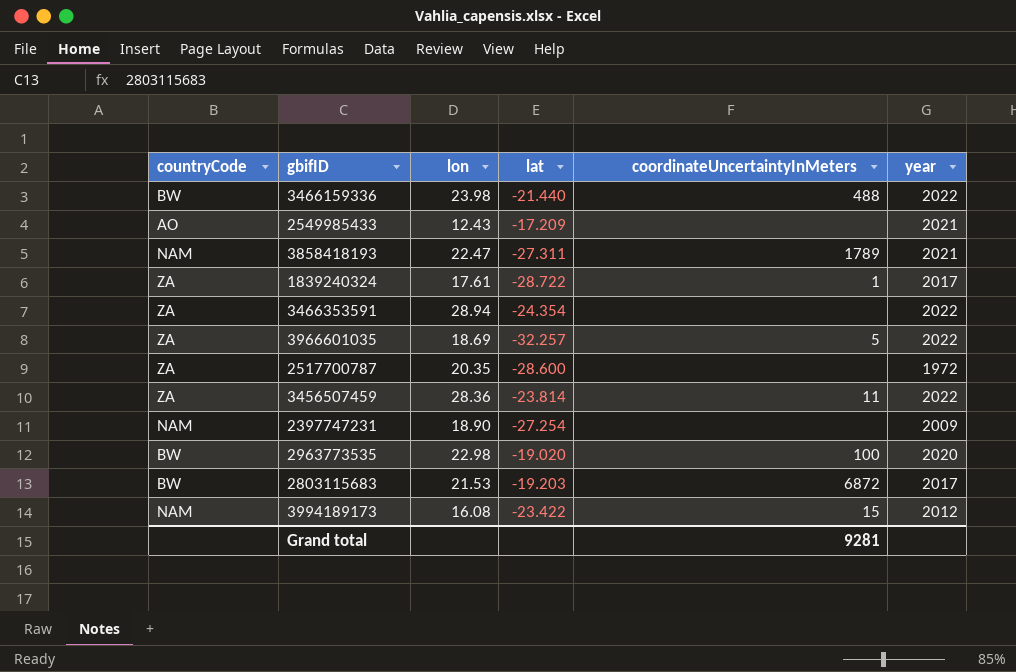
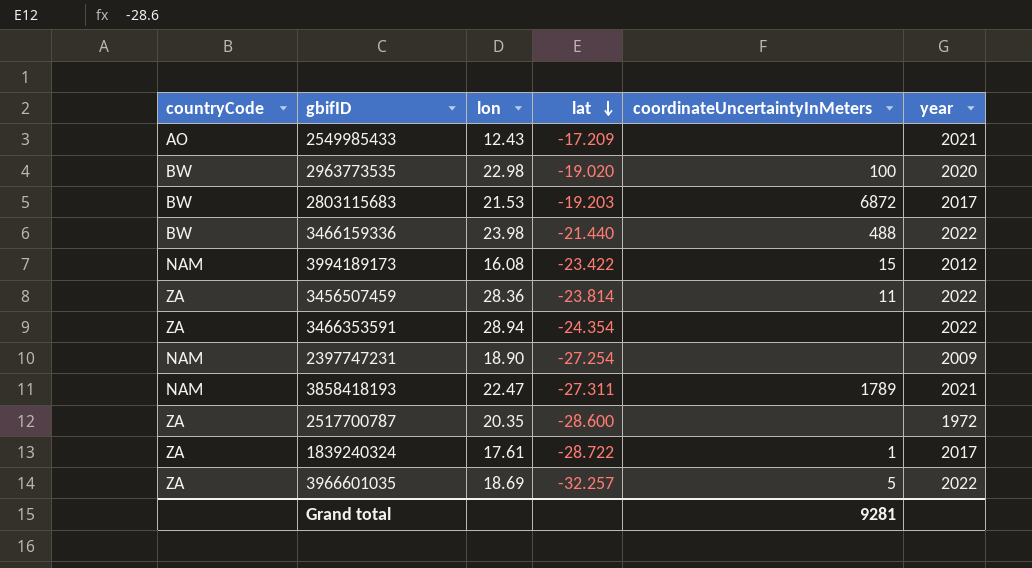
row order: none -> lat descending

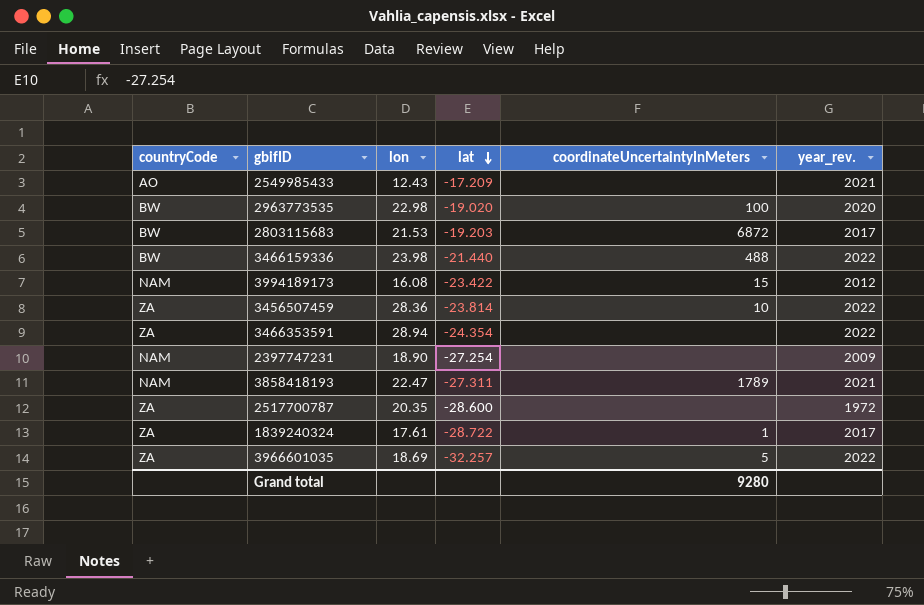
column name: year -> year_rev.
3456507459 | coordinateUncertaintyInMeters: 11 -> 10
Grand total | coordinateUncertaintyInMeters: 9281 -> 9280

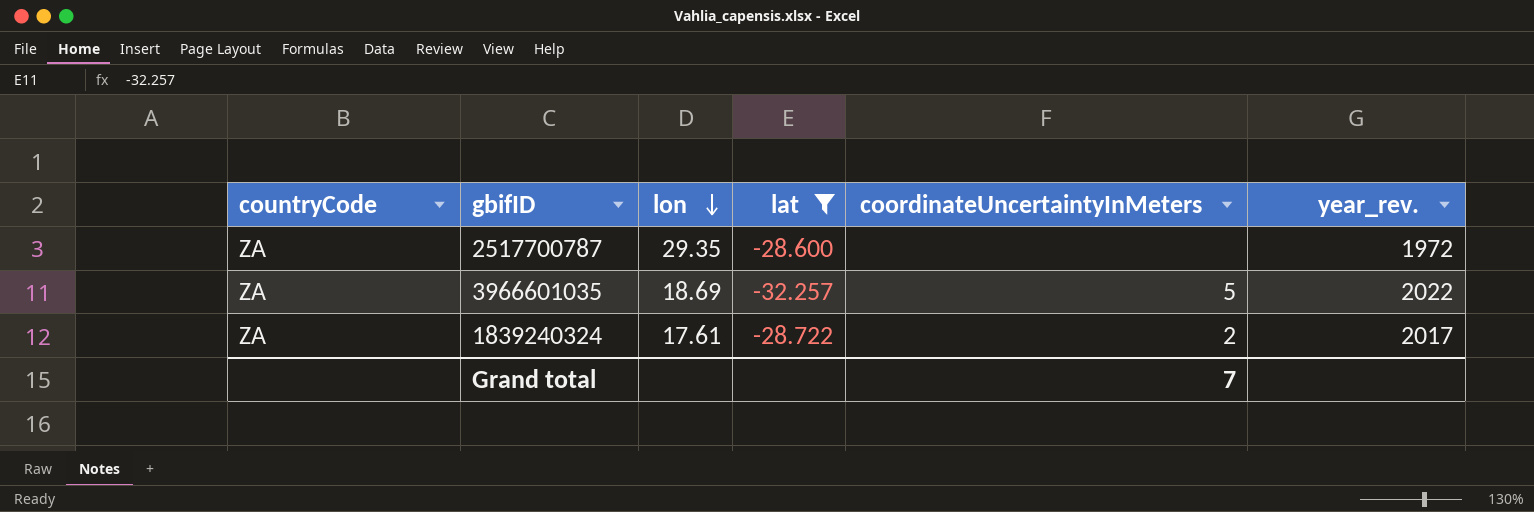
filter: none -> lat <= -28.600
row order: lat descending -> lon descending
2517700787 | lon: 20.35 -> 29.35
1839240324 | coordinateUncertaintyInMeters: 1 -> 2
Grand total | coordinateUncertaintyInMeters: 9280 -> 7

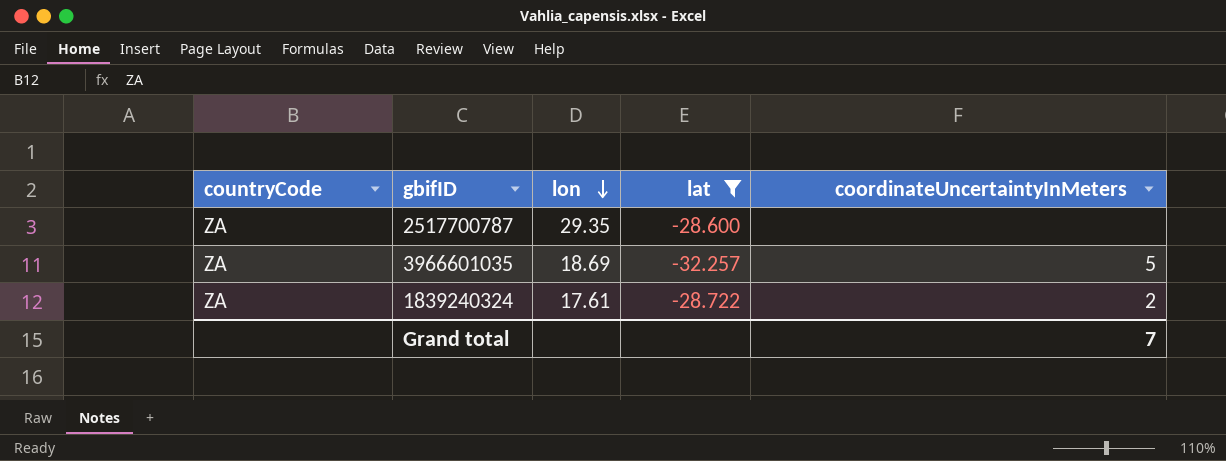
column year_rev. | position: 6 -> none

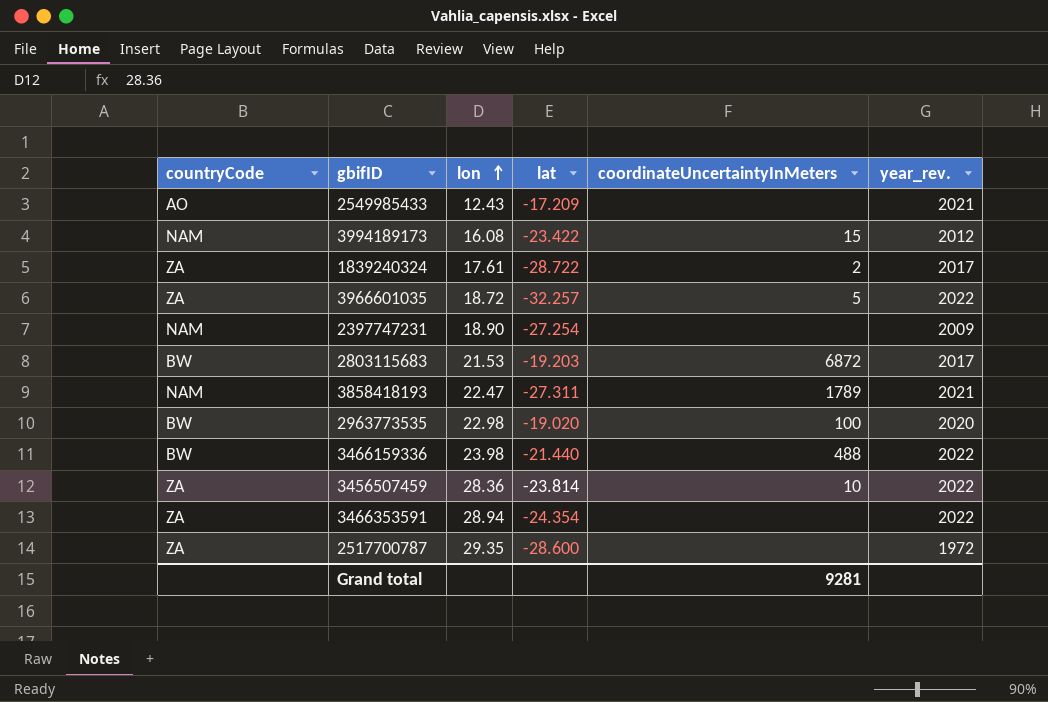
filter: lat <= -28.600 -> none
row order: lon descending -> lon ascending
column year_rev. | position: none -> 6
3966601035 | lon: 18.69 -> 18.72
Grand total | coordinateUncertaintyInMeters: 7 -> 9281

